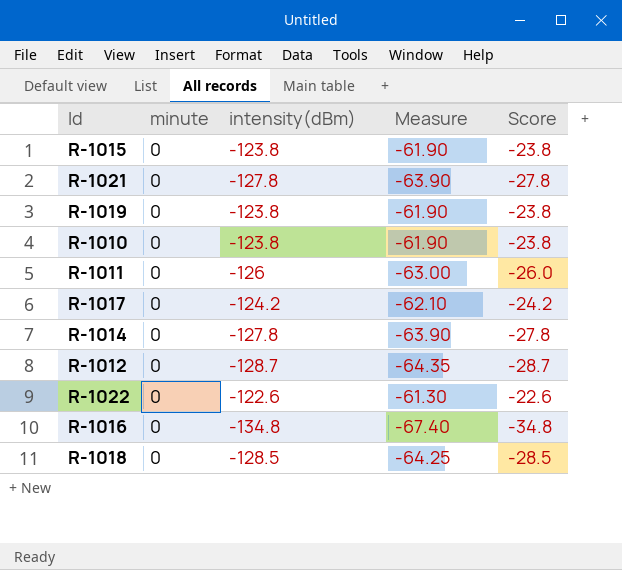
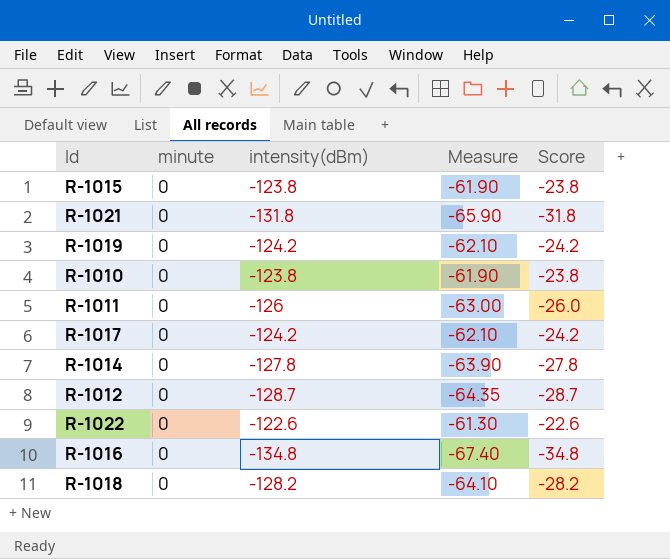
R-1021 | intensity(dBm): -127.8 -> -131.8
R-1021 | Measure: -63.90 -> -65.90
R-1021 | Score: -27.8 -> -31.8
R-1019 | intensity(dBm): -123.8 -> -124.2
R-1019 | Measure: -61.90 -> -62.10
R-1019 | Score: -23.8 -> -24.2
R-1018 | intensity(dBm): -128.5 -> -128.2
R-1018 | Measure: -64.25 -> -64.10
R-1018 | Score: -28.5 -> -28.2

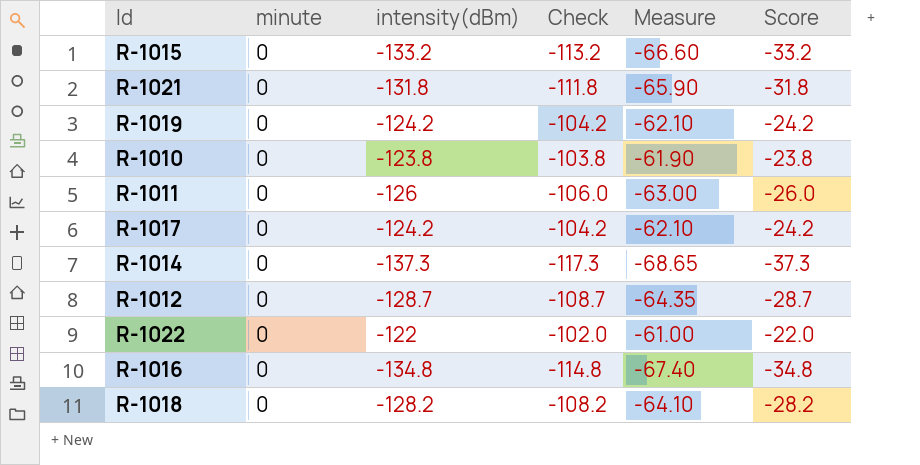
column Check | formula: none -> [intensity(dBm)] + 20
R-1015 | intensity(dBm): -123.8 -> -133.2
R-1015 | Measure: -61.90 -> -66.60
R-1015 | Score: -23.8 -> -33.2
R-1014 | intensity(dBm): -127.8 -> -137.3
R-1014 | Measure: -63.90 -> -68.65
R-1014 | Score: -27.8 -> -37.3
R-1022 | intensity(dBm): -122.6 -> -122
R-1022 | Measure: -61.30 -> -61.00
R-1022 | Score: -22.6 -> -22.0

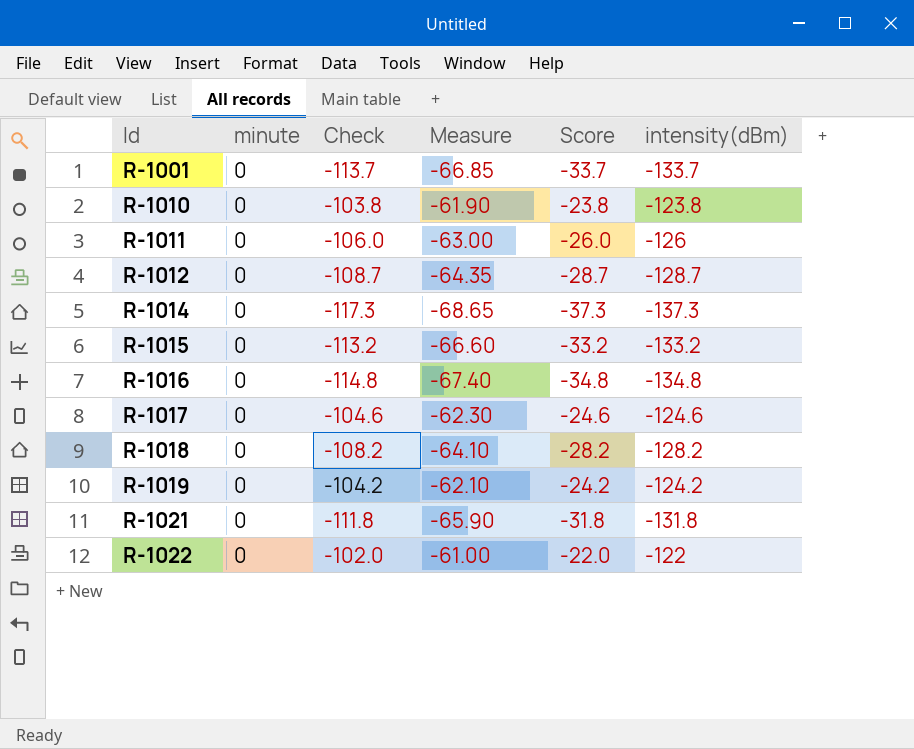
row order: none -> Id ascending
column intensity(dBm) | position: 3 -> 6
row R-1001: none -> 0 | -113.7 | -66.85 | -33.7 | -133.7
R-1017 | Check: -104.2 -> -104.6
R-1017 | Measure: -62.10 -> -62.30
R-1017 | Score: -24.2 -> -24.6
R-1017 | intensity(dBm): -124.2 -> -124.6

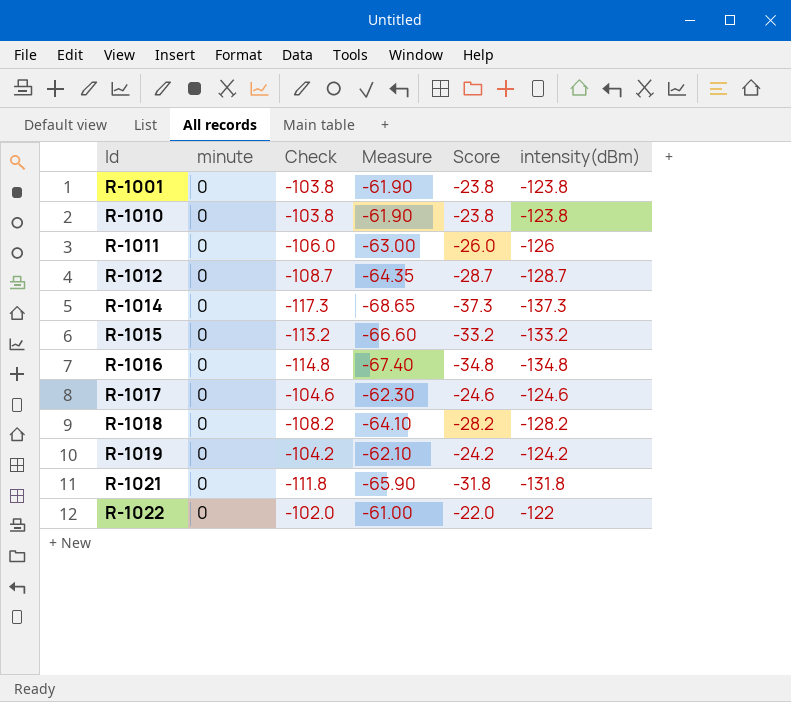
R-1001 | Check: -113.7 -> -103.8
R-1001 | Measure: -66.85 -> -61.90
R-1001 | Score: -33.7 -> -23.8
R-1001 | intensity(dBm): -133.7 -> -123.8

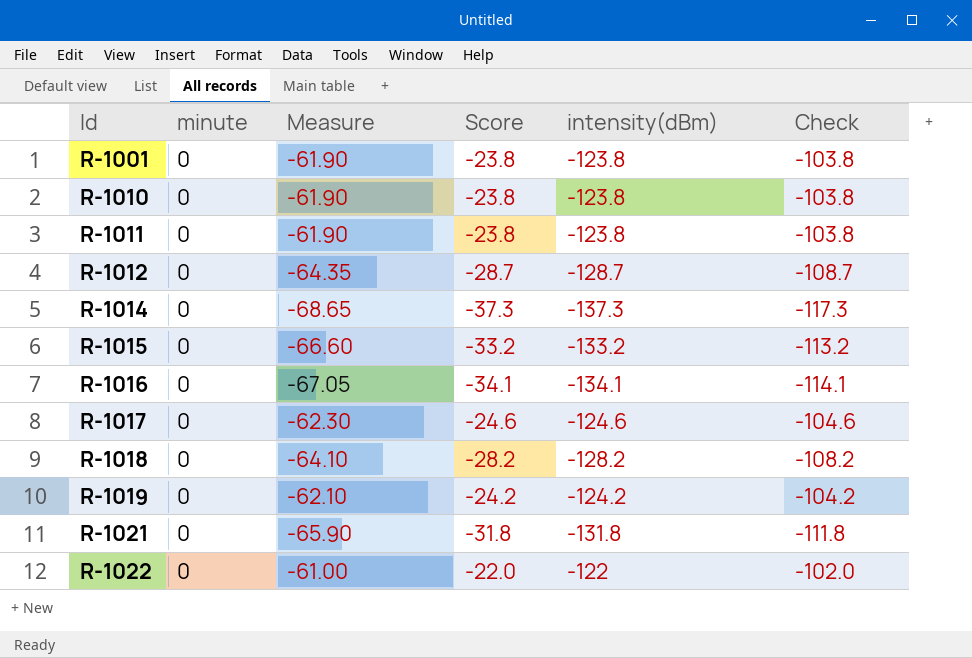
column Check | position: 3 -> 6
R-1011 | Measure: -63.00 -> -61.90
R-1011 | Score: -26.0 -> -23.8
R-1011 | intensity(dBm): -126 -> -123.8
R-1011 | Check: -106.0 -> -103.8
R-1016 | Measure: -67.40 -> -67.05
R-1016 | Score: -34.8 -> -34.1
R-1016 | intensity(dBm): -134.8 -> -134.1
R-1016 | Check: -114.8 -> -114.1

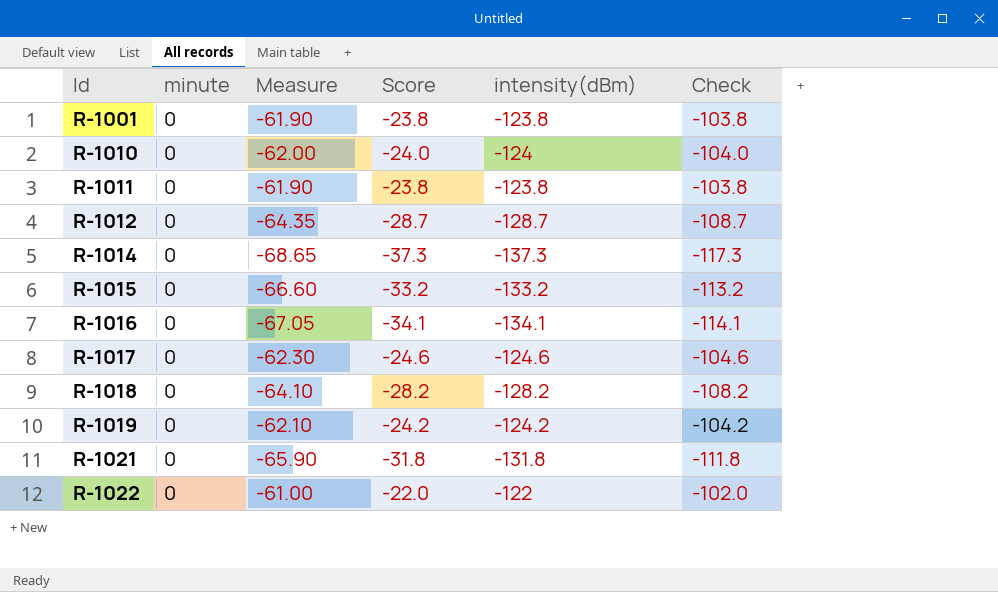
R-1010 | Measure: -61.90 -> -62.00
R-1010 | Score: -23.8 -> -24.0
R-1010 | intensity(dBm): -123.8 -> -124
R-1010 | Check: -103.8 -> -104.0

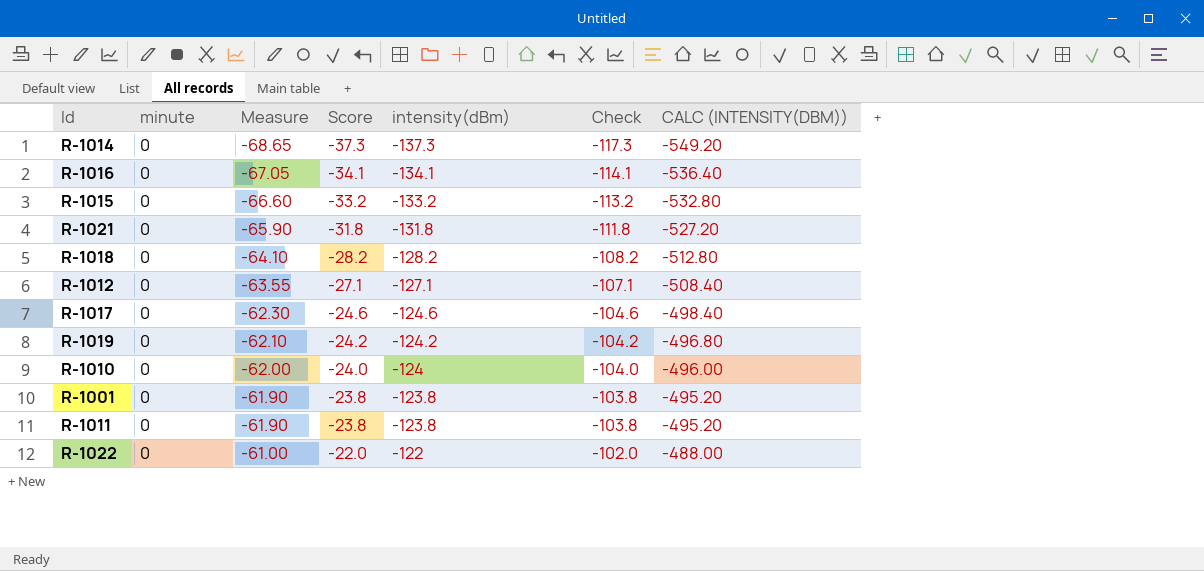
row order: Id ascending -> Measure ascending
column CALC (INTENSITY(DBM)) | formula: none -> [intensity(dBm)] * 4
R-1012 | Measure: -64.35 -> -63.55
R-1012 | Score: -28.7 -> -27.1
R-1012 | intensity(dBm): -128.7 -> -127.1
R-1012 | Check: -108.7 -> -107.1

